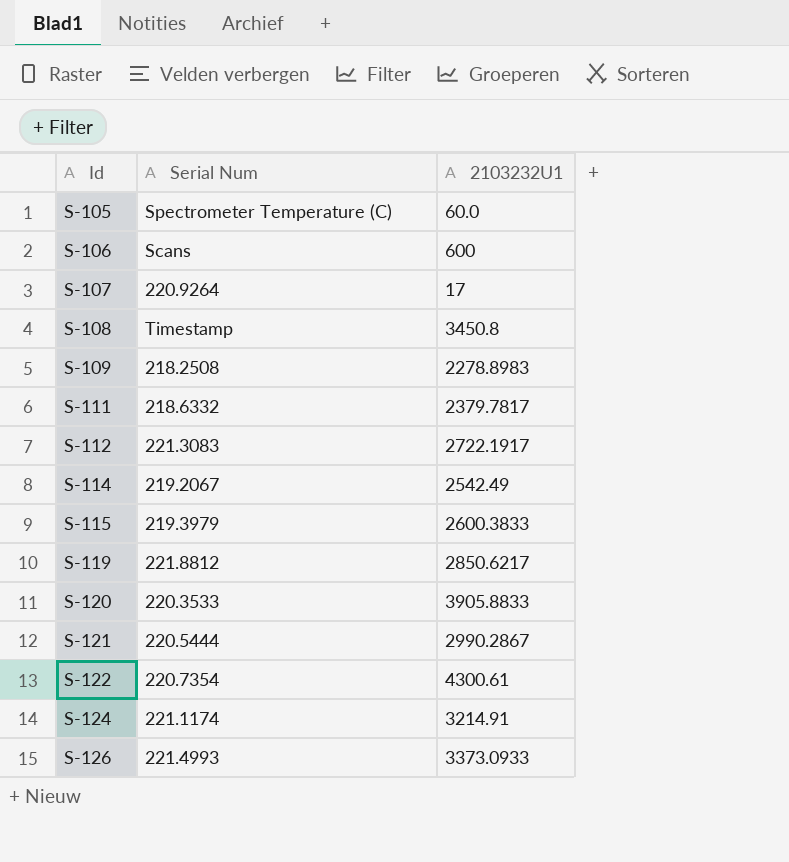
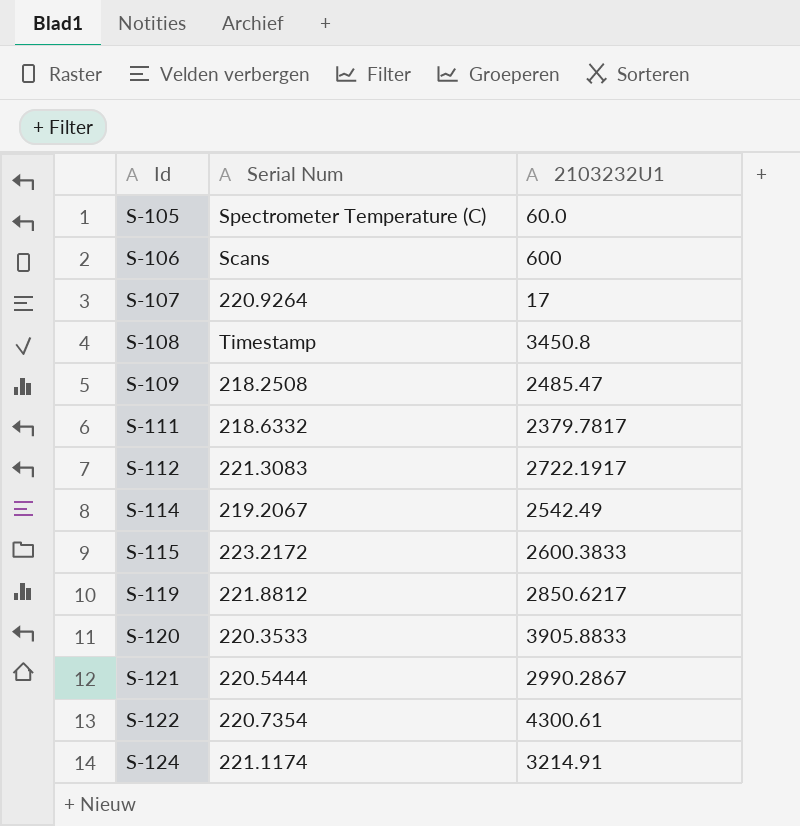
row S-126: 221.4993 | 3373.0933 -> none
S-109 | 2103232U1: 2278.8983 -> 2485.47
S-115 | Serial Num: 219.3979 -> 223.2172

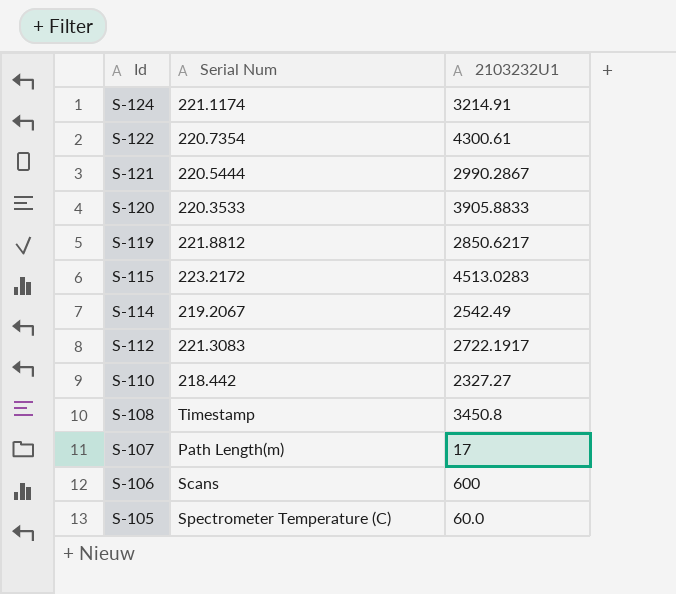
row order: Id ascending -> Id descending
row S-109: 218.2508 | 2485.47 -> none
row S-111: 218.6332 | 2379.7817 -> none
S-115 | 2103232U1: 2600.3833 -> 4513.0283
row S-110: none -> 218.442 | 2327.27
S-107 | Serial Num: 220.9264 -> Path Length(m)

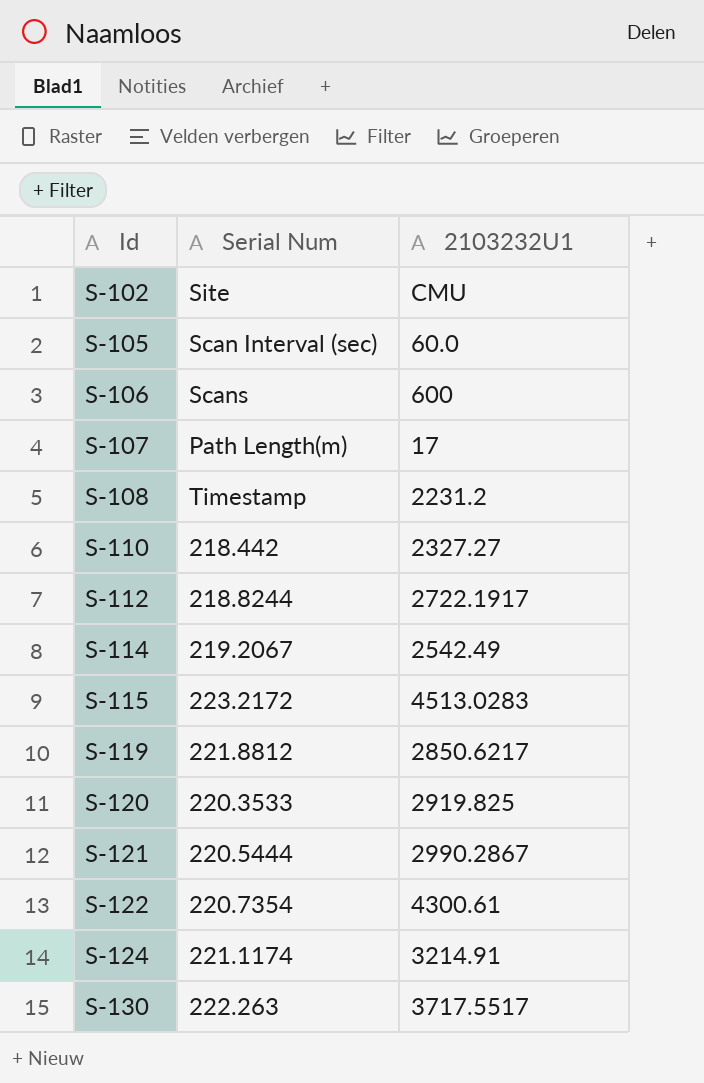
row order: Id descending -> Id ascending
row S-102: none -> Site | CMU
S-105 | Serial Num: Spectrometer Temperature (C) -> Scan Interval (sec)
S-108 | 2103232U1: 3450.8 -> 2231.2
S-112 | Serial Num: 221.3083 -> 218.8244
S-120 | 2103232U1: 3905.8833 -> 2919.825
row S-130: none -> 222.263 | 3717.5517

